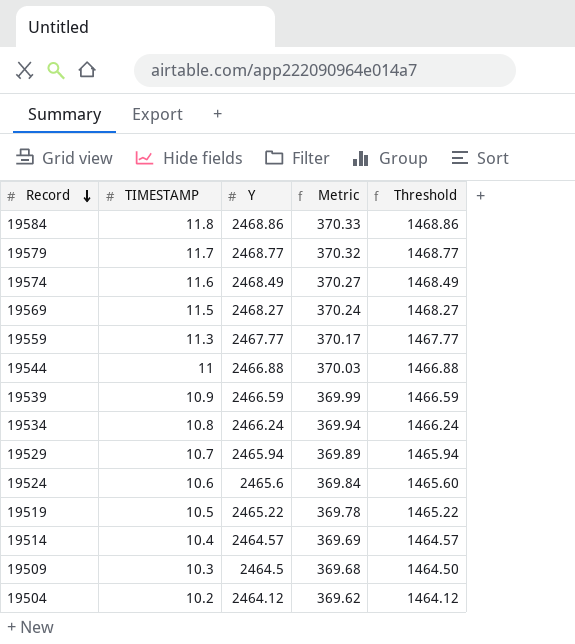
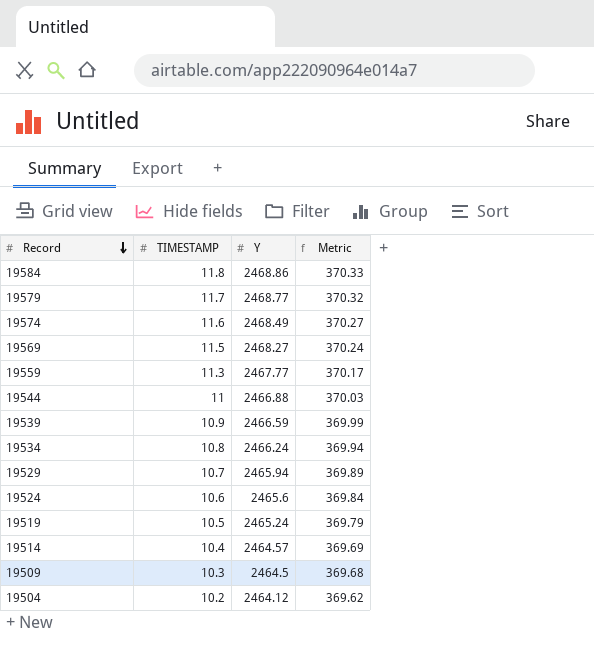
column Threshold | formula: [Y] - 1000 -> none
19519 | Y: 2465.22 -> 2465.24
19519 | Metric: 369.78 -> 369.79

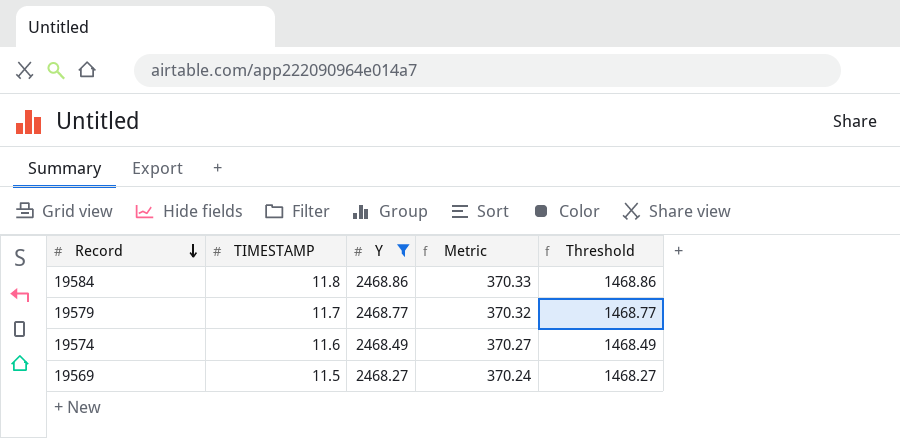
filter: none -> Y >= 2468.27
column Threshold | formula: none -> [Y] - 1000

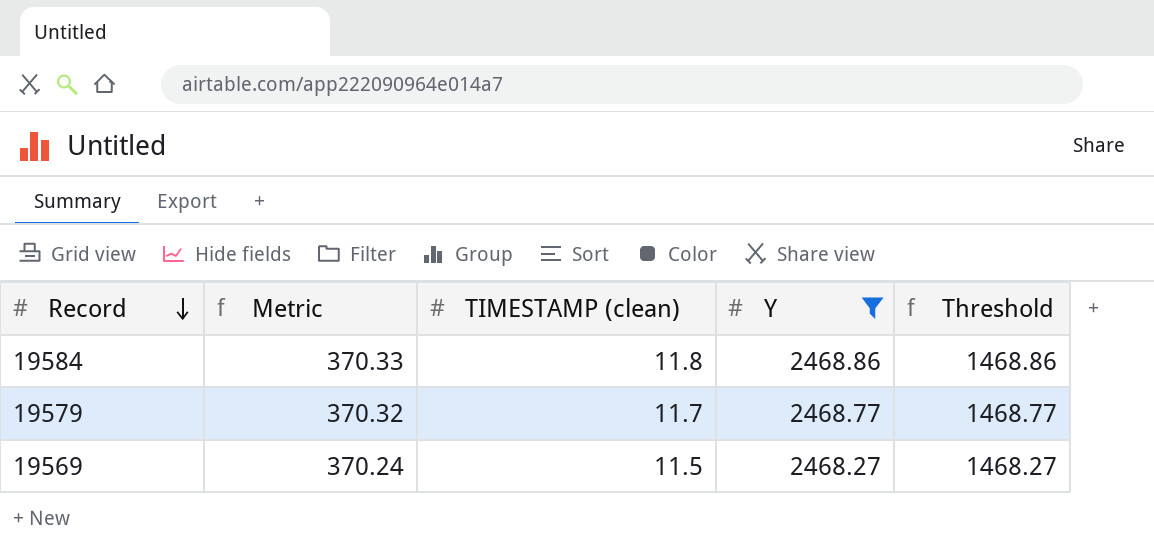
column Metric | position: 4 -> 2
column name: TIMESTAMP -> TIMESTAMP (clean)
row 19574: 11.6 | 2468.49 | 370.27 | 1468.49 -> none

